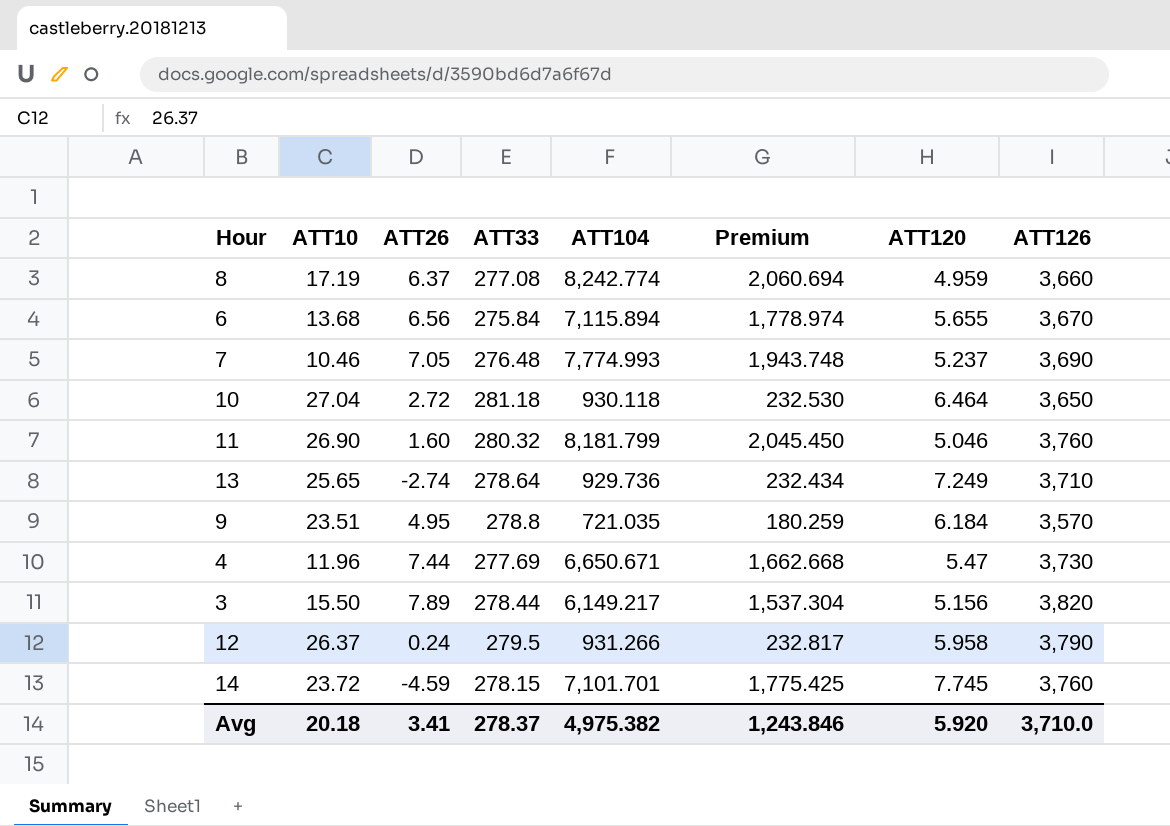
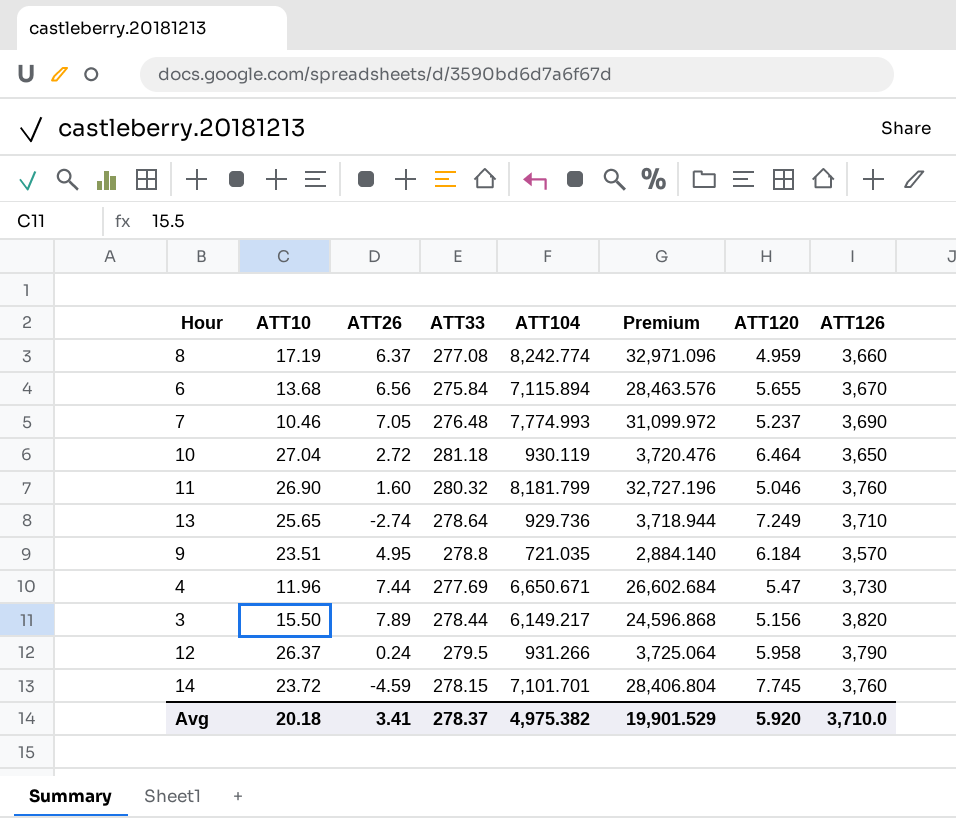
column Premium | formula: [ATT104] * 0.25 -> [ATT104] * 4
10 | ATT104: 930.118 -> 930.119
Avg | Premium: 1,243.846 -> 19,901.529

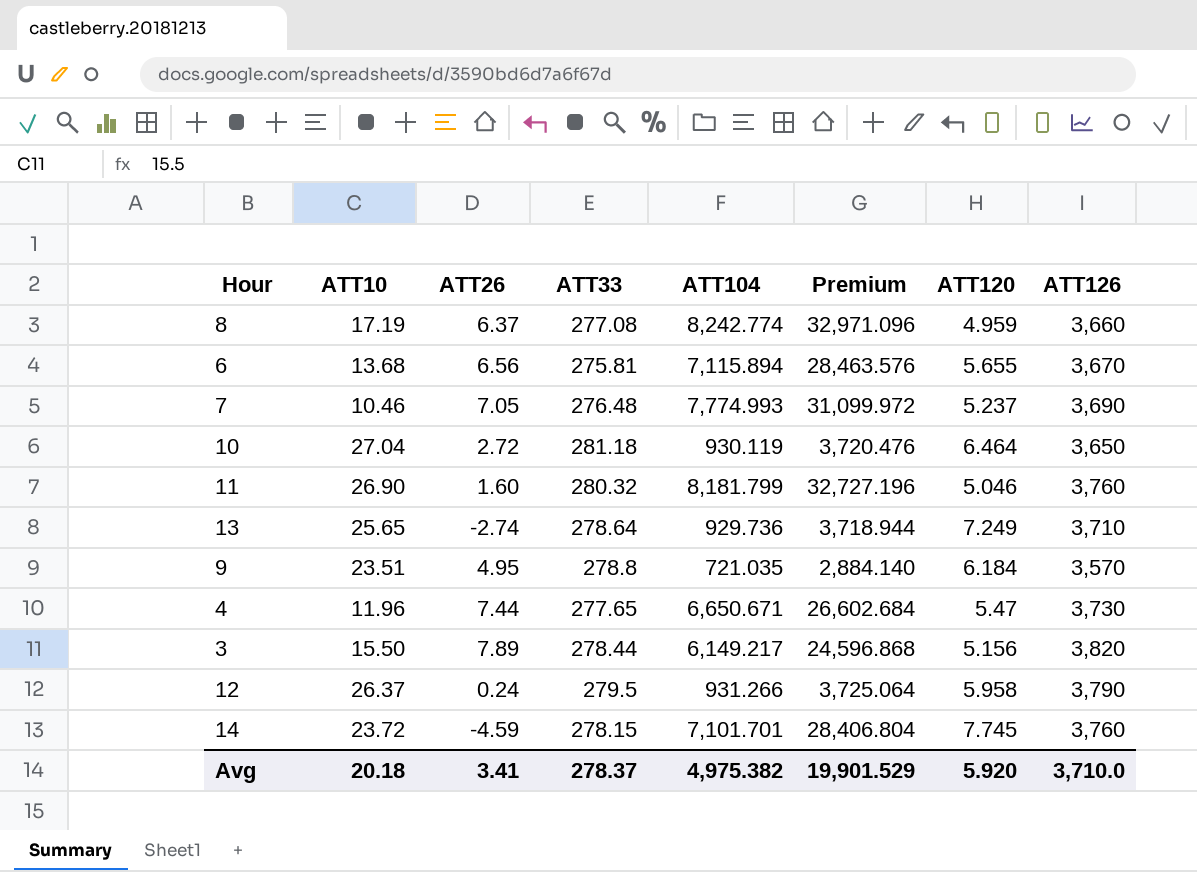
6 | ATT33: 275.84 -> 275.81
4 | ATT33: 277.69 -> 277.65

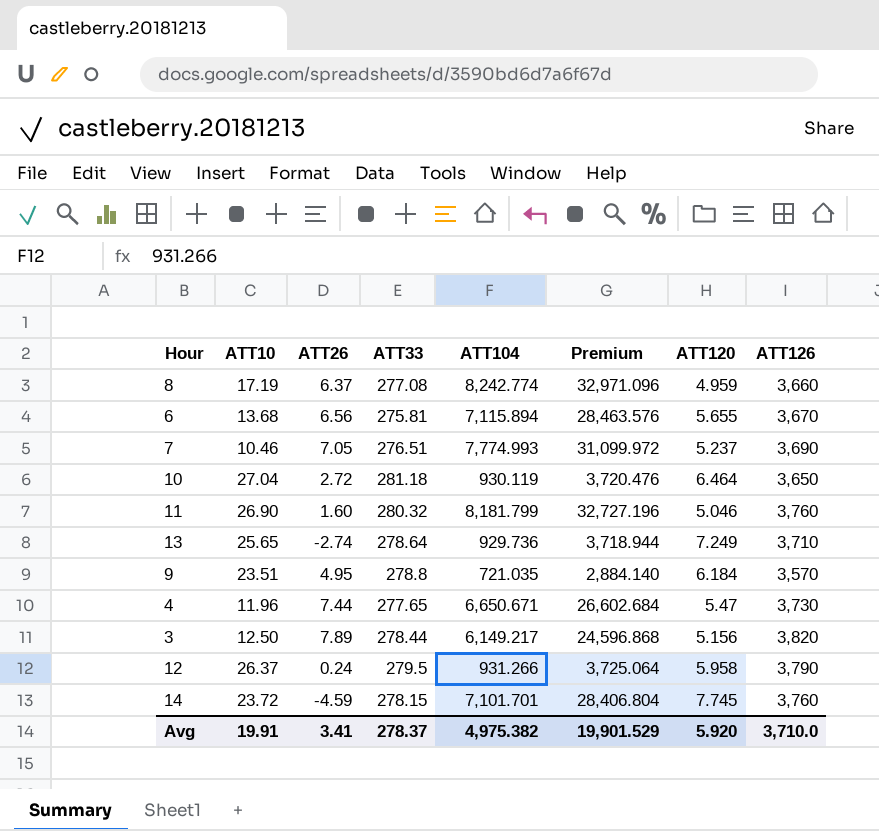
7 | ATT33: 276.48 -> 276.51
3 | ATT10: 15.50 -> 12.50
Avg | ATT10: 20.18 -> 19.91

